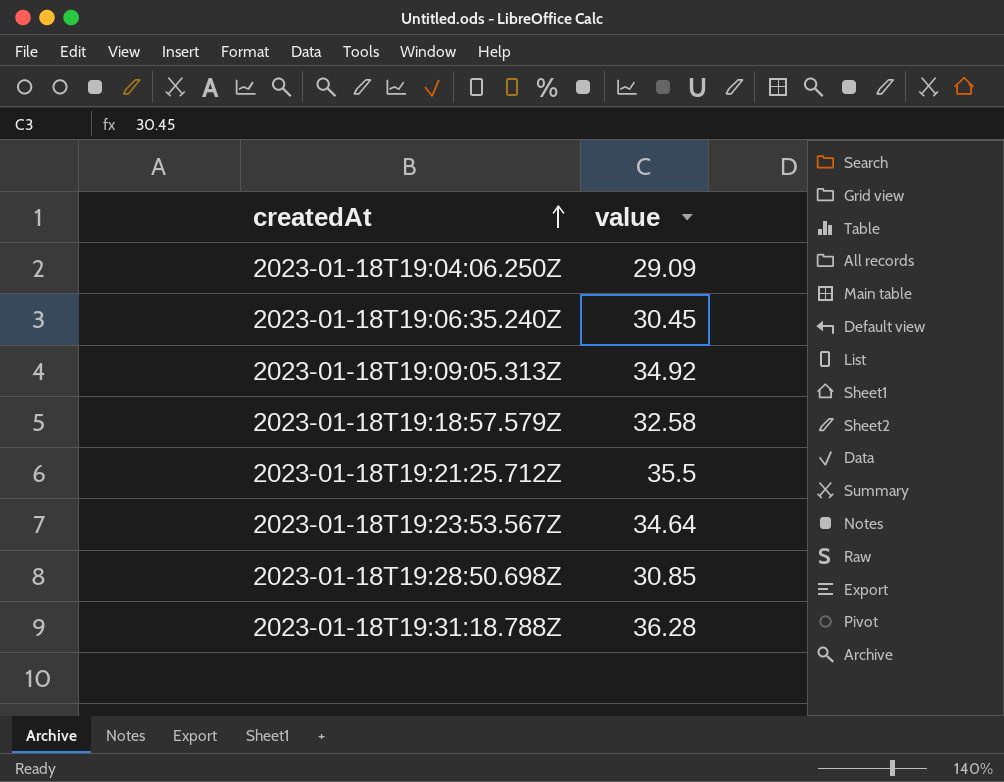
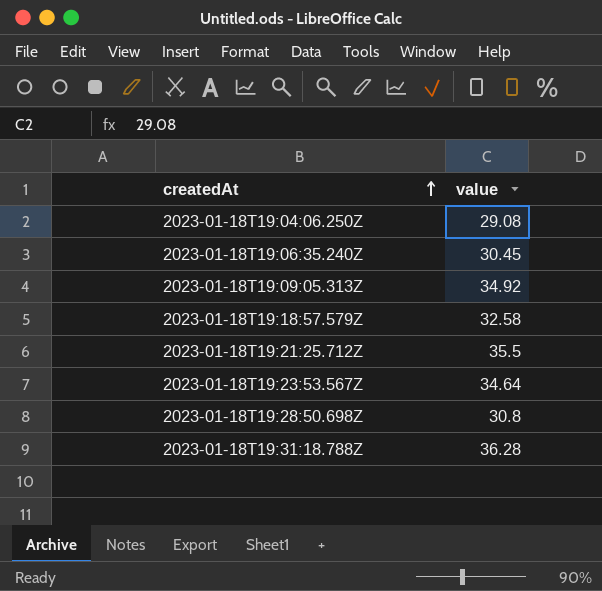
2023-01-18T19:04:06.250Z | value: 29.09 -> 29.08
2023-01-18T19:28:50.698Z | value: 30.85 -> 30.8

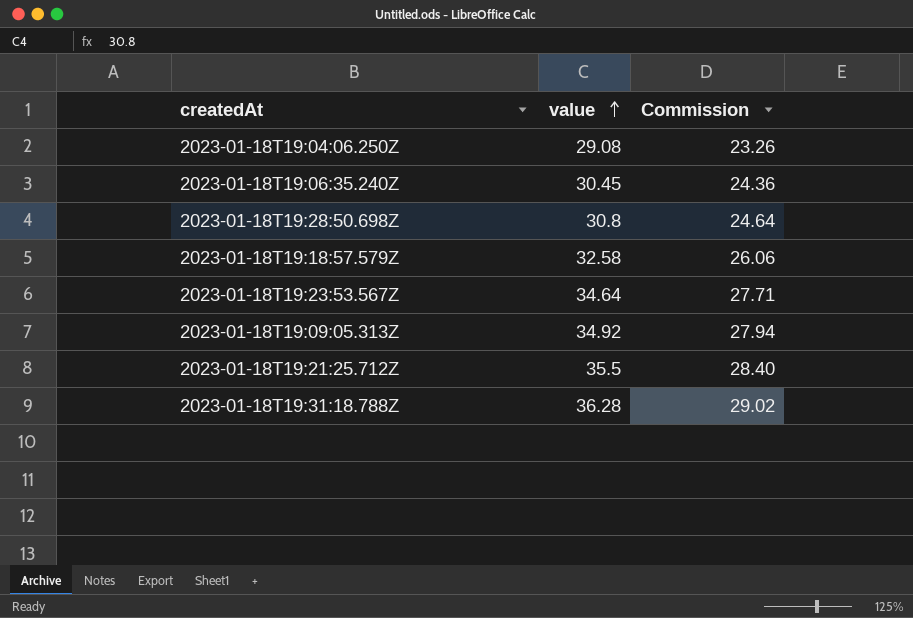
row order: createdAt ascending -> value ascending
column Commission | formula: none -> [value] * 0.8

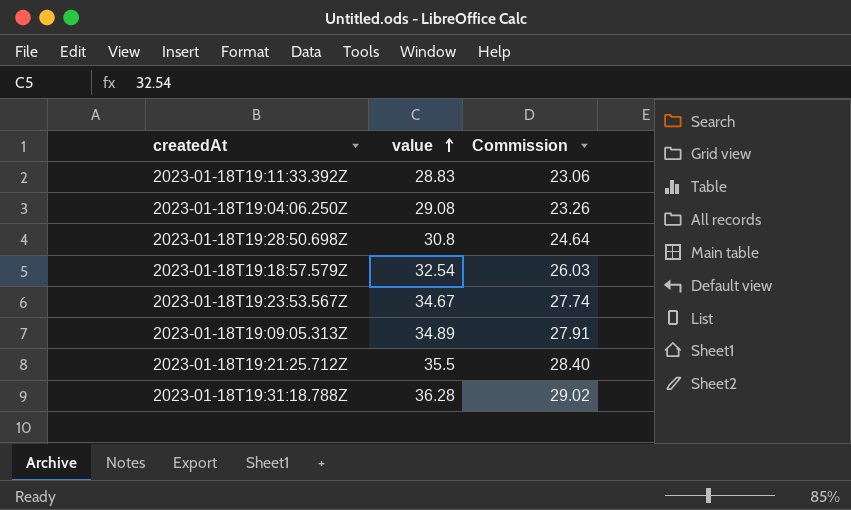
row 2023-01-18T19:06:35.240Z: 30.45 | 24.36 -> none
row 2023-01-18T19:11:33.392Z: none -> 28.83 | 23.06
2023-01-18T19:18:57.579Z | value: 32.58 -> 32.54
2023-01-18T19:18:57.579Z | Commission: 26.06 -> 26.03
2023-01-18T19:23:53.567Z | value: 34.64 -> 34.67
2023-01-18T19:23:53.567Z | Commission: 27.71 -> 27.74
2023-01-18T19:09:05.313Z | value: 34.92 -> 34.89
2023-01-18T19:09:05.313Z | Commission: 27.94 -> 27.91

